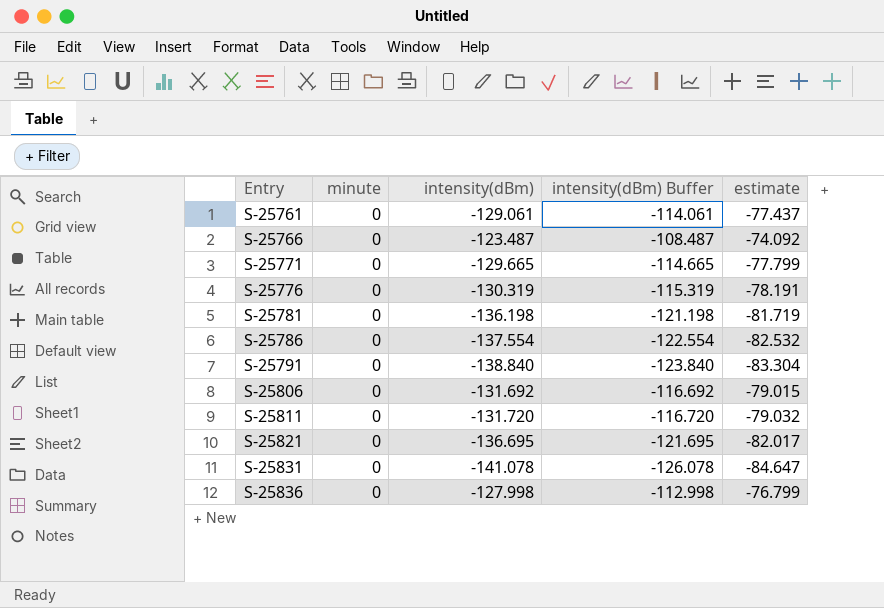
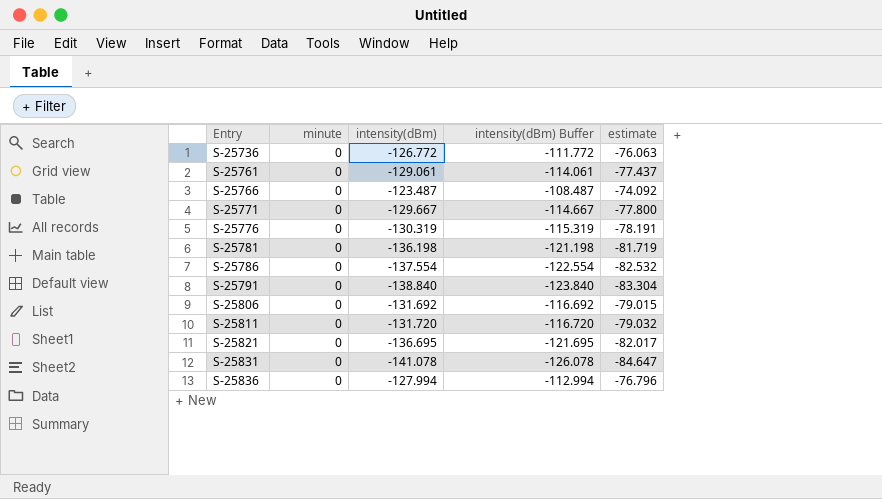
row S-25736: none -> 0 | -126.772 | -111.772 | -76.063
S-25771 | intensity(dBm): -129.665 -> -129.667
S-25771 | intensity(dBm) Buffer: -114.665 -> -114.667
S-25771 | estimate: -77.799 -> -77.800
S-25836 | intensity(dBm): -127.998 -> -127.994
S-25836 | intensity(dBm) Buffer: -112.998 -> -112.994
S-25836 | estimate: -76.799 -> -76.796

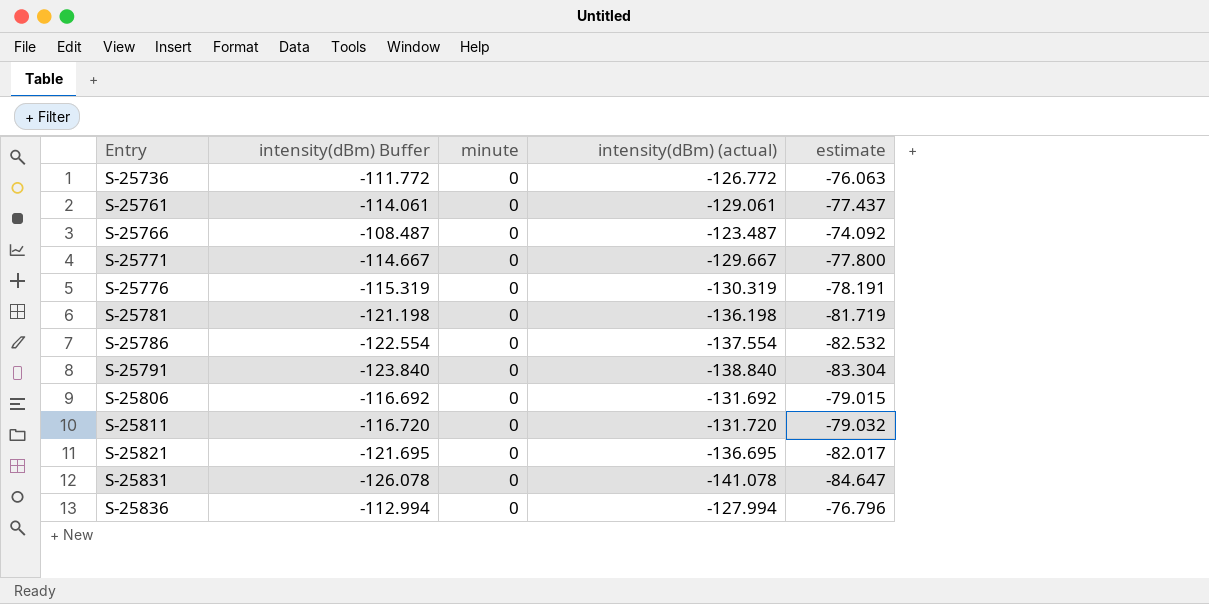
column intensity(dBm) Buffer | position: 4 -> 2
column name: intensity(dBm) -> intensity(dBm) (actual)

